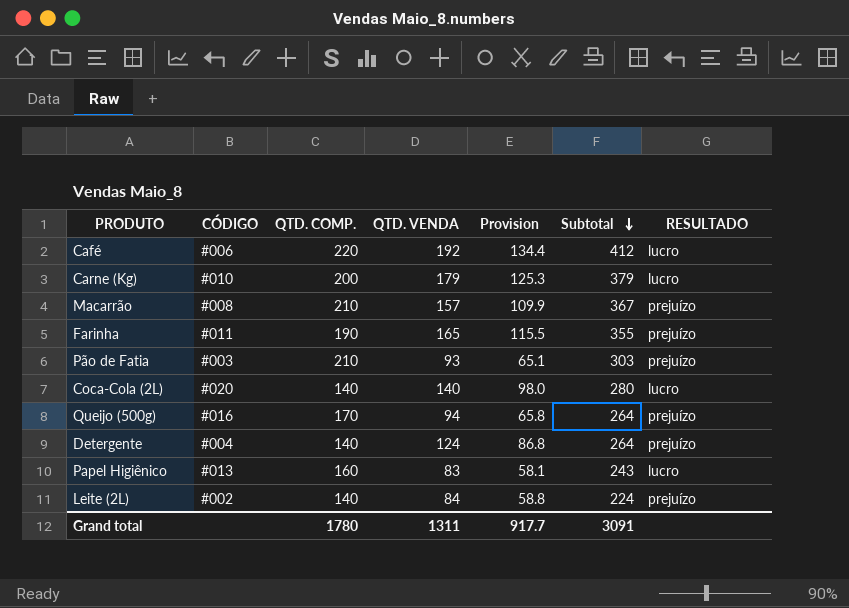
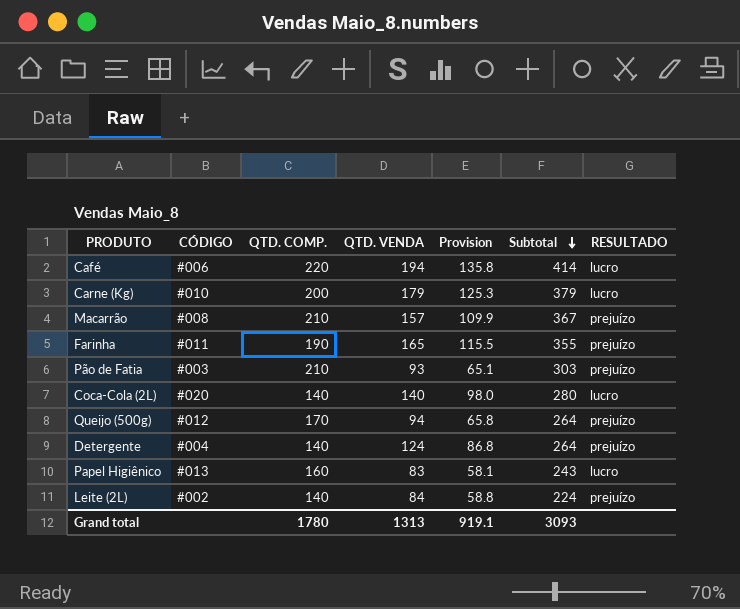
Café | QTD. VENDA: 192 -> 194
Café | Provision: 134.4 -> 135.8
Café | Subtotal: 412 -> 414
Queijo (500g) | CÓDIGO: #016 -> #012
Grand total | QTD. VENDA: 1311 -> 1313
Grand total | Provision: 917.7 -> 919.1
Grand total | Subtotal: 3091 -> 3093

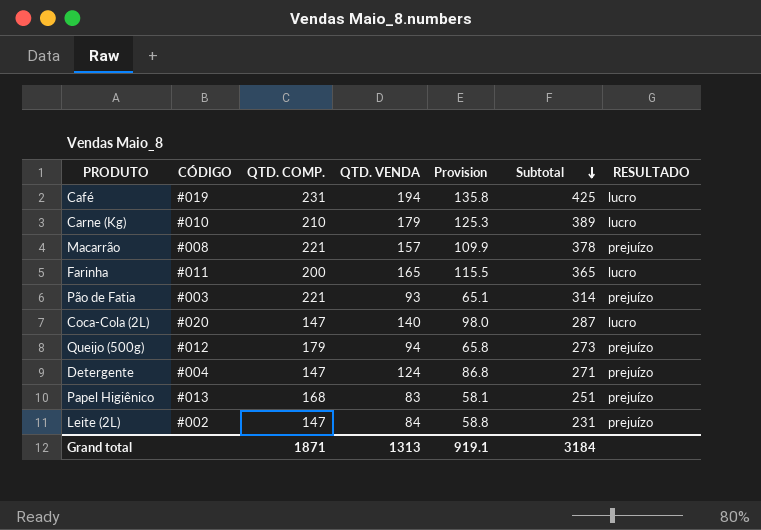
Café | CÓDIGO: #006 -> #019
Café | QTD. COMP.: 220 -> 231
Café | Subtotal: 414 -> 425
Carne (Kg) | QTD. COMP.: 200 -> 210
Carne (Kg) | Subtotal: 379 -> 389
Macarrão | QTD. COMP.: 210 -> 221
Macarrão | Subtotal: 367 -> 378
Farinha | QTD. COMP.: 190 -> 200
Farinha | Subtotal: 355 -> 365
Farinha | RESULTADO: prejuízo -> lucro
Pão de Fatia | QTD. COMP.: 210 -> 221
Pão de Fatia | Subtotal: 303 -> 314
Coca-Cola (2L) | QTD. COMP.: 140 -> 147
Coca-Cola (2L) | Subtotal: 280 -> 287
Queijo (500g) | QTD. COMP.: 170 -> 179
Queijo (500g) | Subtotal: 264 -> 273
Detergente | QTD. COMP.: 140 -> 147
Detergente | Subtotal: 264 -> 271
Papel Higiênico | QTD. COMP.: 160 -> 168
Papel Higiênico | Subtotal: 243 -> 251
Papel Higiênico | RESULTADO: lucro -> prejuízo
Leite (2L) | QTD. COMP.: 140 -> 147
Leite (2L) | Subtotal: 224 -> 231
Grand total | QTD. COMP.: 1780 -> 1871
Grand total | Subtotal: 3093 -> 3184

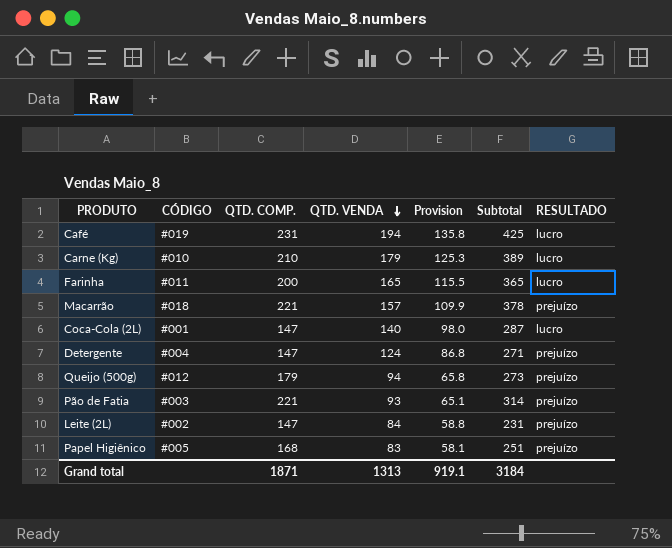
row order: Subtotal descending -> QTD. VENDA descending
Macarrão | CÓDIGO: #008 -> #018
Coca-Cola (2L) | CÓDIGO: #020 -> #001
Papel Higiênico | CÓDIGO: #013 -> #005

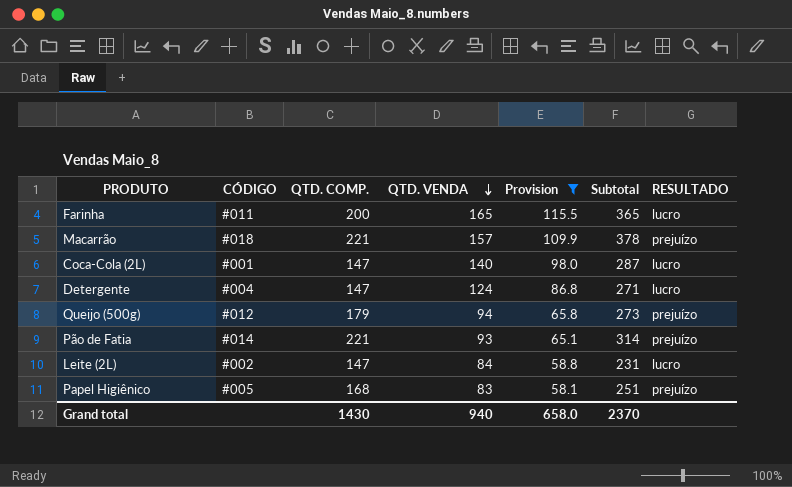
filter: none -> Provision <= 115.5
Detergente | RESULTADO: prejuízo -> lucro
Pão de Fatia | CÓDIGO: #003 -> #014
Leite (2L) | RESULTADO: prejuízo -> lucro
Grand total | QTD. COMP.: 1871 -> 1430
Grand total | QTD. VENDA: 1313 -> 940
Grand total | Provision: 919.1 -> 658.0
Grand total | Subtotal: 3184 -> 2370

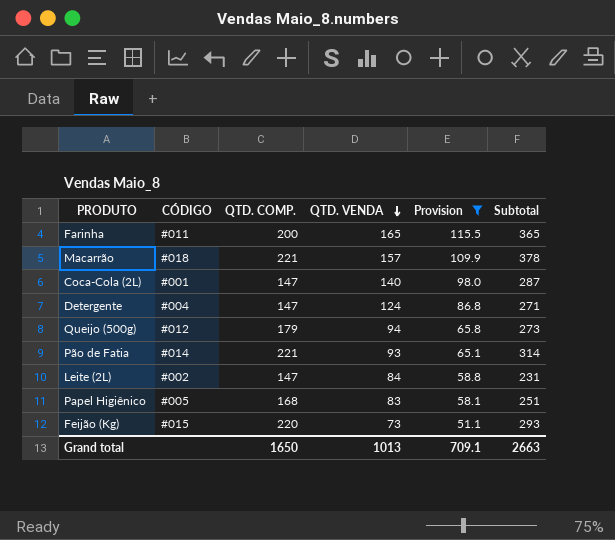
column RESULTADO | position: 7 -> none
row Feijão (Kg): none -> #015 | 220 | 73 | 51.1 | 293
Grand total | QTD. COMP.: 1430 -> 1650
Grand total | QTD. VENDA: 940 -> 1013
Grand total | Provision: 658.0 -> 709.1
Grand total | Subtotal: 2370 -> 2663

